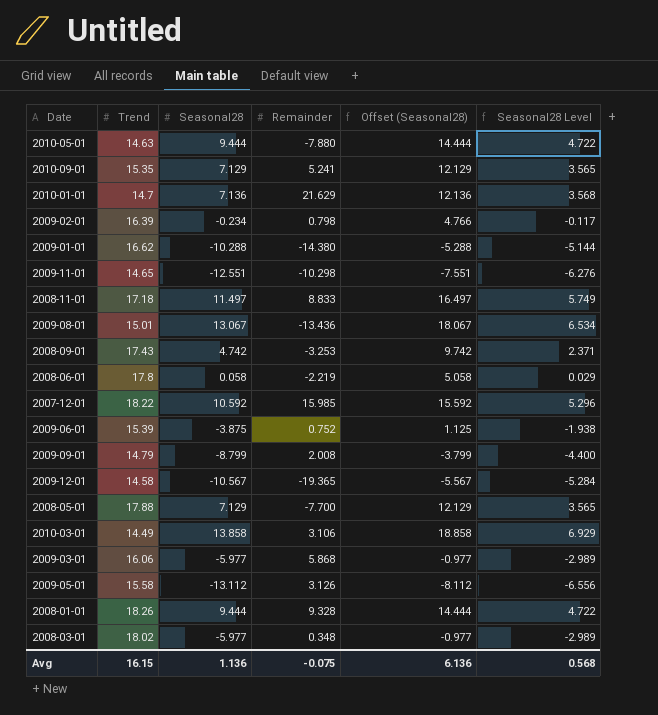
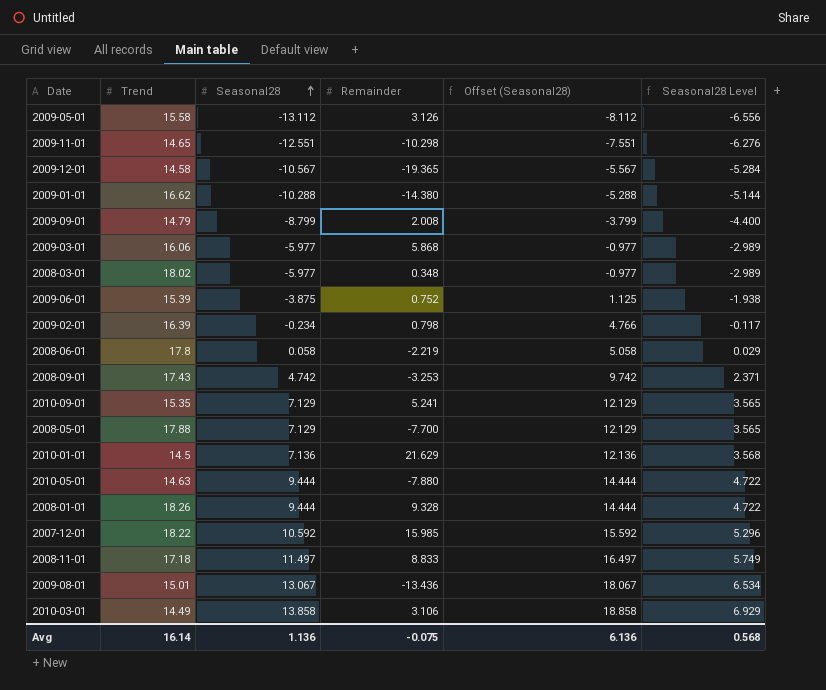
row order: none -> Seasonal28 ascending
2010-01-01 | Trend: 14.7 -> 14.5
Avg | Trend: 16.15 -> 16.14

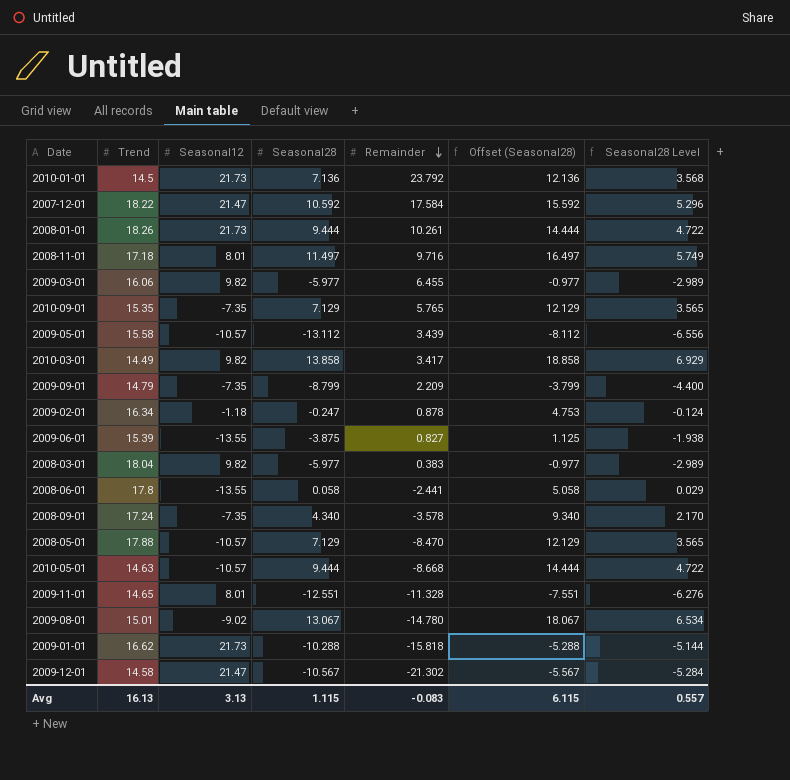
row order: Seasonal28 ascending -> Remainder descending
column Seasonal12 | position: none -> 3
2010-01-01 | Remainder: 21.629 -> 23.792
2007-12-01 | Remainder: 15.985 -> 17.584
2008-01-01 | Remainder: 9.328 -> 10.261
2008-11-01 | Remainder: 8.833 -> 9.716
2009-03-01 | Remainder: 5.868 -> 6.455
2010-09-01 | Remainder: 5.241 -> 5.765
2009-05-01 | Remainder: 3.126 -> 3.439
2010-03-01 | Remainder: 3.106 -> 3.417
2009-09-01 | Remainder: 2.008 -> 2.209
2009-02-01 | Trend: 16.39 -> 16.34
2009-02-01 | Seasonal28: -0.234 -> -0.247
2009-02-01 | Remainder: 0.798 -> 0.878
2009-02-01 | Offset (Seasonal28): 4.766 -> 4.753
2009-02-01 | Seasonal28 Level: -0.117 -> -0.124
2009-06-01 | Remainder: 0.752 -> 0.827
2008-03-01 | Trend: 18.02 -> 18.04
2008-03-01 | Remainder: 0.348 -> 0.383
2008-06-01 | Remainder: -2.219 -> -2.441
2008-09-01 | Trend: 17.43 -> 17.24
2008-09-01 | Seasonal28: 4.742 -> 4.340
2008-09-01 | Remainder: -3.253 -> -3.578
2008-09-01 | Offset (Seasonal28): 9.742 -> 9.340
2008-09-01 | Seasonal28 Level: 2.371 -> 2.170
2008-05-01 | Remainder: -7.700 -> -8.470
2010-05-01 | Remainder: -7.880 -> -8.668
2009-11-01 | Remainder: -10.298 -> -11.328
2009-08-01 | Remainder: -13.436 -> -14.780
2009-01-01 | Remainder: -14.380 -> -15.818
2009-12-01 | Remainder: -19.365 -> -21.302
Avg | Trend: 16.14 -> 16.13
Avg | Seasonal28: 1.136 -> 1.115
Avg | Remainder: -0.075 -> -0.083
Avg | Offset (Seasonal28): 6.136 -> 6.115
Avg | Seasonal28 Level: 0.568 -> 0.557

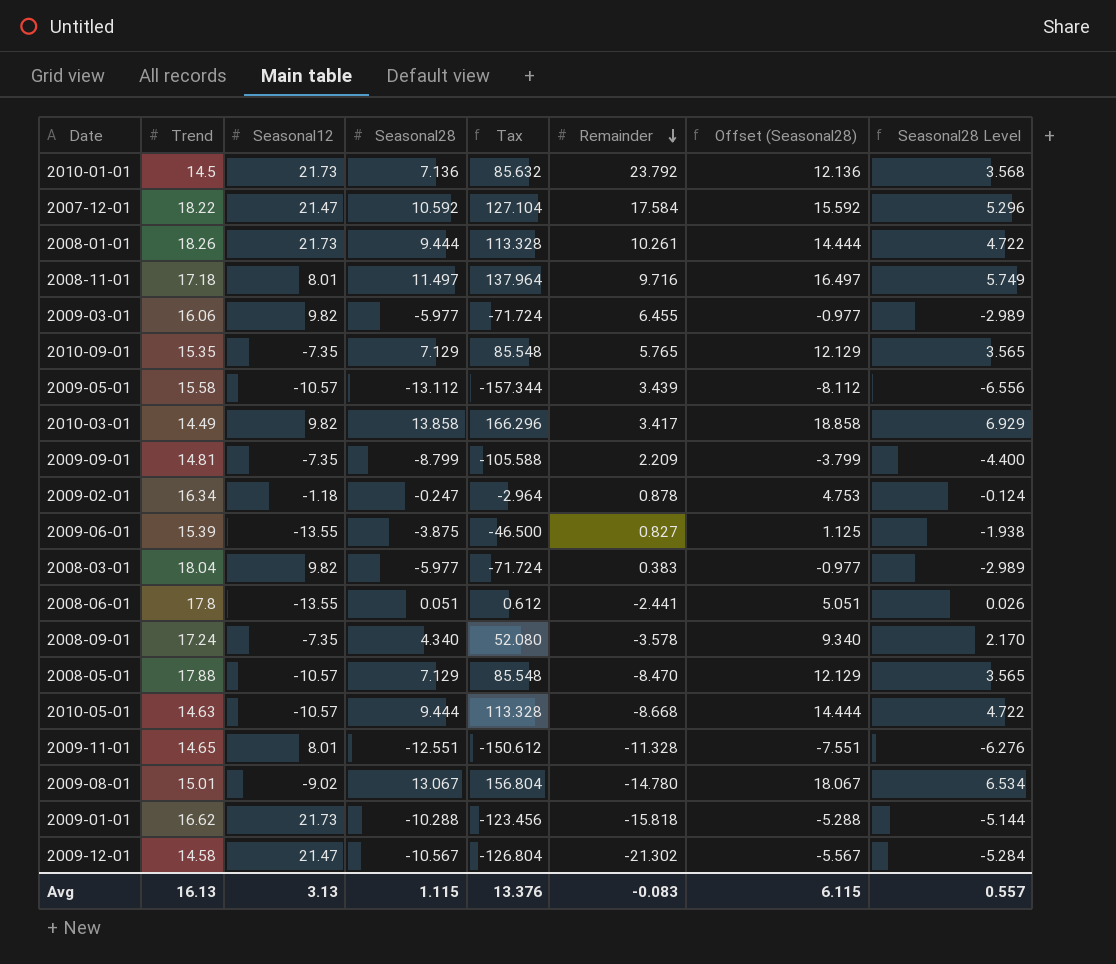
column Tax | formula: none -> [Seasonal28] * 12
2009-09-01 | Trend: 14.79 -> 14.81
2008-06-01 | Seasonal28: 0.058 -> 0.051
2008-06-01 | Offset (Seasonal28): 5.058 -> 5.051
2008-06-01 | Seasonal28 Level: 0.029 -> 0.026

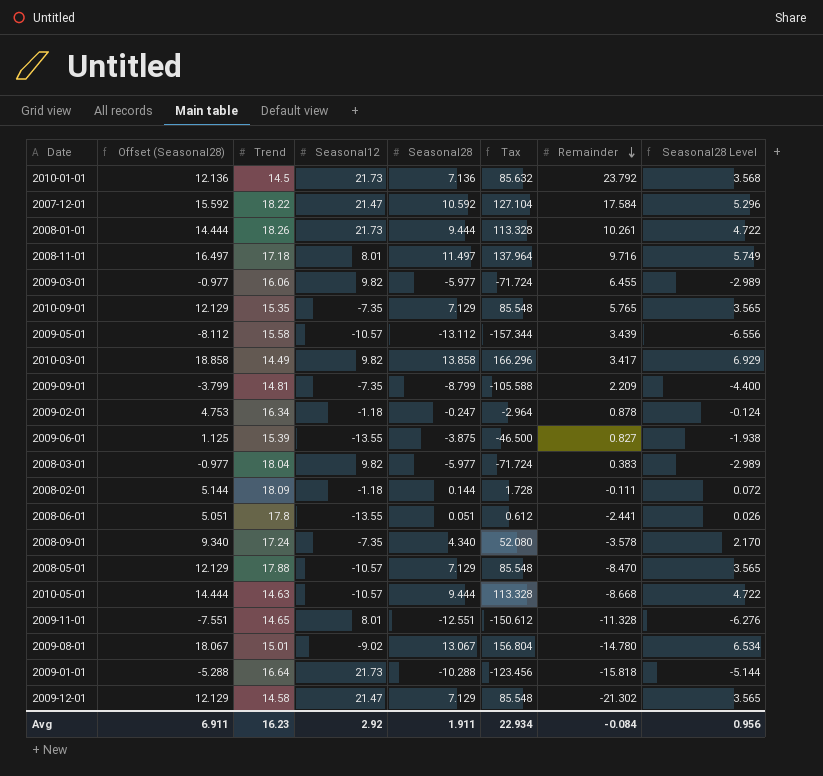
column Offset (Seasonal28) | position: 7 -> 2
row 2008-02-01: none -> 5.144 | 18.09 | -1.18 | 0.144 | 1.728 | -0.111 | 0.072
2009-01-01 | Trend: 16.62 -> 16.64
2009-12-01 | Offset (Seasonal28): -5.567 -> 12.129
2009-12-01 | Seasonal28: -10.567 -> 7.129
2009-12-01 | Tax: -126.804 -> 85.548
2009-12-01 | Seasonal28 Level: -5.284 -> 3.565
Avg | Offset (Seasonal28): 6.115 -> 6.911
Avg | Trend: 16.13 -> 16.23
Avg | Seasonal12: 3.13 -> 2.92
Avg | Seasonal28: 1.115 -> 1.911
Avg | Tax: 13.376 -> 22.934
Avg | Remainder: -0.083 -> -0.084
Avg | Seasonal28 Level: 0.557 -> 0.956

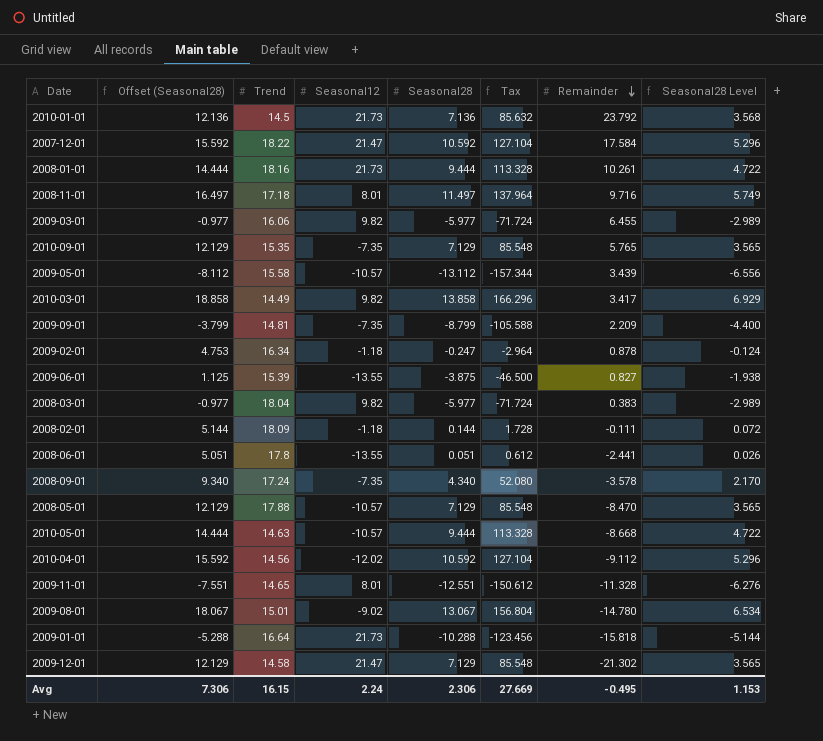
2008-01-01 | Trend: 18.26 -> 18.16
row 2010-04-01: none -> 15.592 | 14.56 | -12.02 | 10.592 | 127.104 | -9.112 | 5.296
Avg | Offset (Seasonal28): 6.911 -> 7.306
Avg | Trend: 16.23 -> 16.15
Avg | Seasonal12: 2.92 -> 2.24
Avg | Seasonal28: 1.911 -> 2.306
Avg | Tax: 22.934 -> 27.669
Avg | Remainder: -0.084 -> -0.495
Avg | Seasonal28 Level: 0.956 -> 1.153

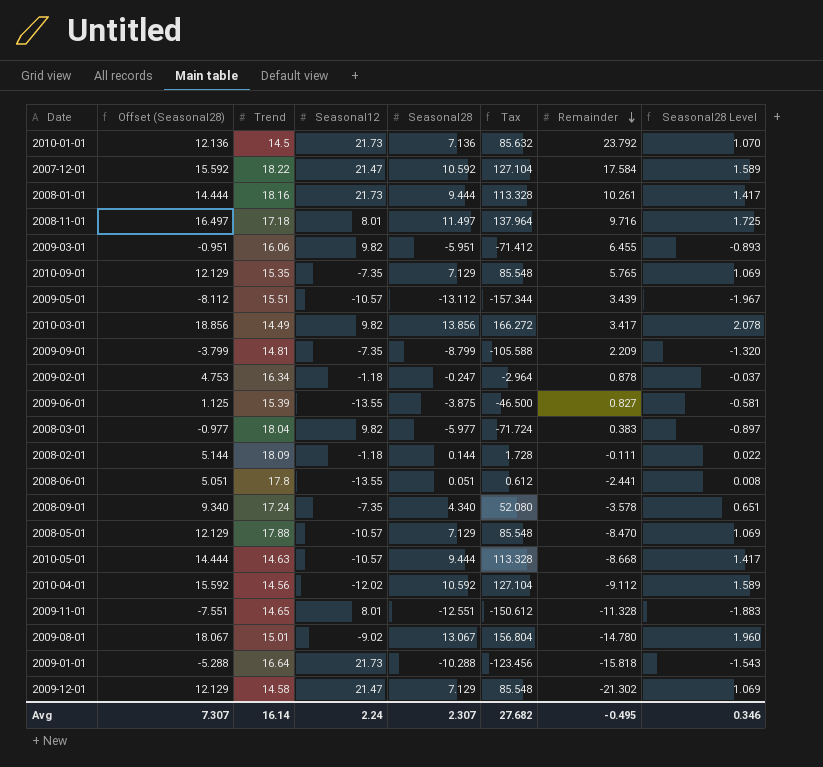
column Seasonal28 Level | formula: [Seasonal28] * 0.5 -> [Seasonal28] * 0.15
2009-03-01 | Offset (Seasonal28): -0.977 -> -0.951
2009-03-01 | Seasonal28: -5.977 -> -5.951
2009-03-01 | Tax: -71.724 -> -71.412
2009-05-01 | Trend: 15.58 -> 15.51
2010-03-01 | Offset (Seasonal28): 18.858 -> 18.856
2010-03-01 | Seasonal28: 13.858 -> 13.856
2010-03-01 | Tax: 166.296 -> 166.272
Avg | Offset (Seasonal28): 7.306 -> 7.307
Avg | Trend: 16.15 -> 16.14
Avg | Seasonal28: 2.306 -> 2.307
Avg | Tax: 27.669 -> 27.682
Avg | Seasonal28 Level: 1.153 -> 0.346

